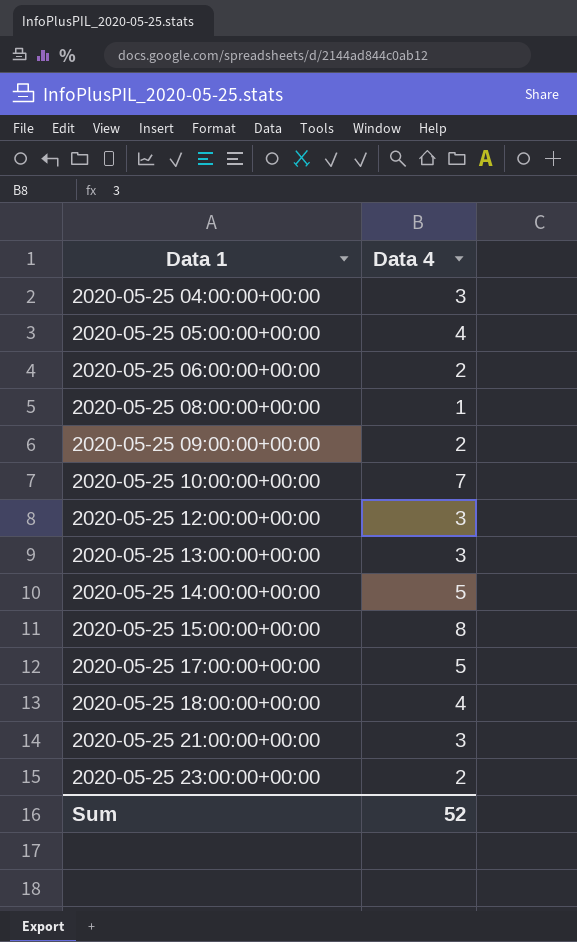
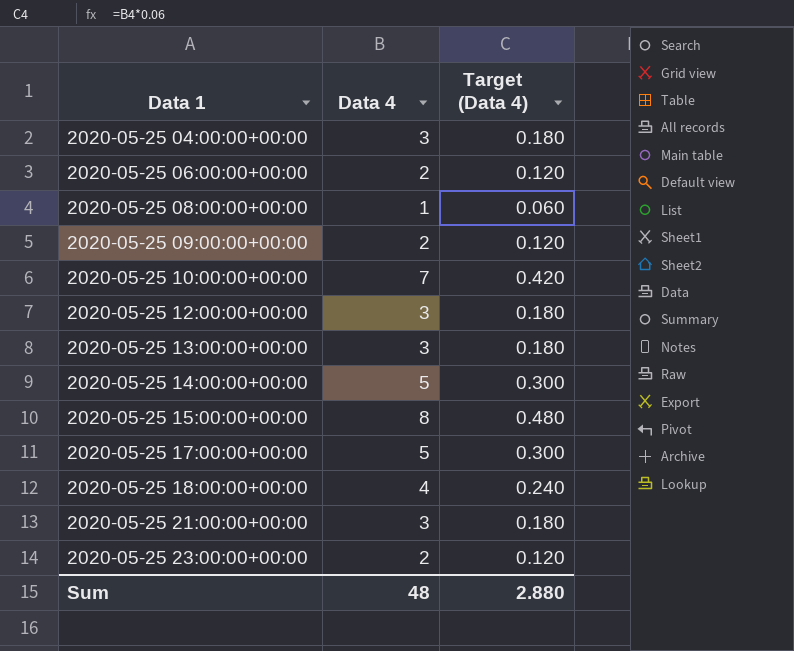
column Target (Data 4) | formula: none -> [Data 4] * 0.06
row 2020-05-25 05:00:00+00:00: 4 -> none
Sum | Data 4: 52 -> 48

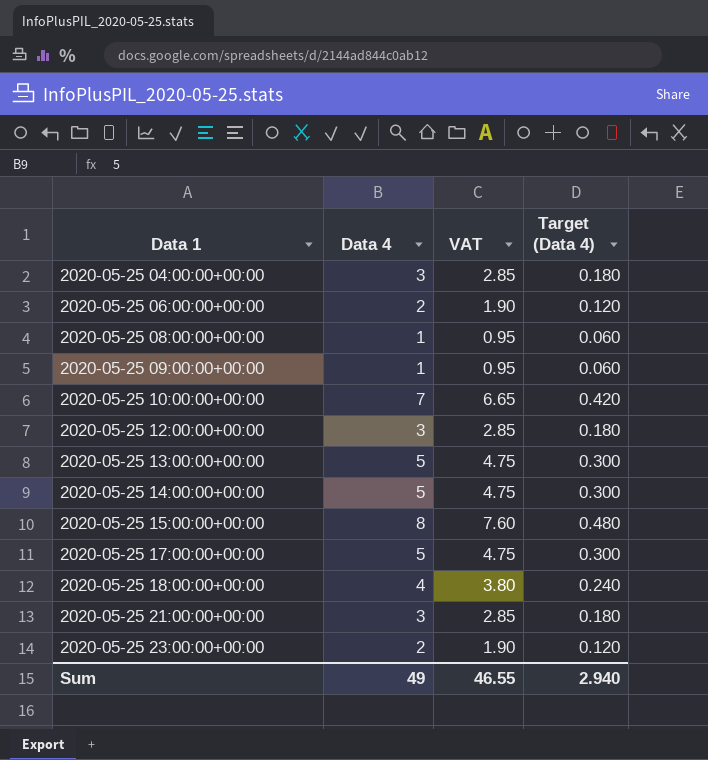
column VAT | formula: none -> [Data 4] * 0.95
2020-05-25 09:00:00+00:00 | Data 4: 2 -> 1
2020-05-25 09:00:00+00:00 | Target (Data 4): 0.120 -> 0.060
2020-05-25 13:00:00+00:00 | Data 4: 3 -> 5
2020-05-25 13:00:00+00:00 | Target (Data 4): 0.180 -> 0.300
Sum | Data 4: 48 -> 49
Sum | Target (Data 4): 2.880 -> 2.940

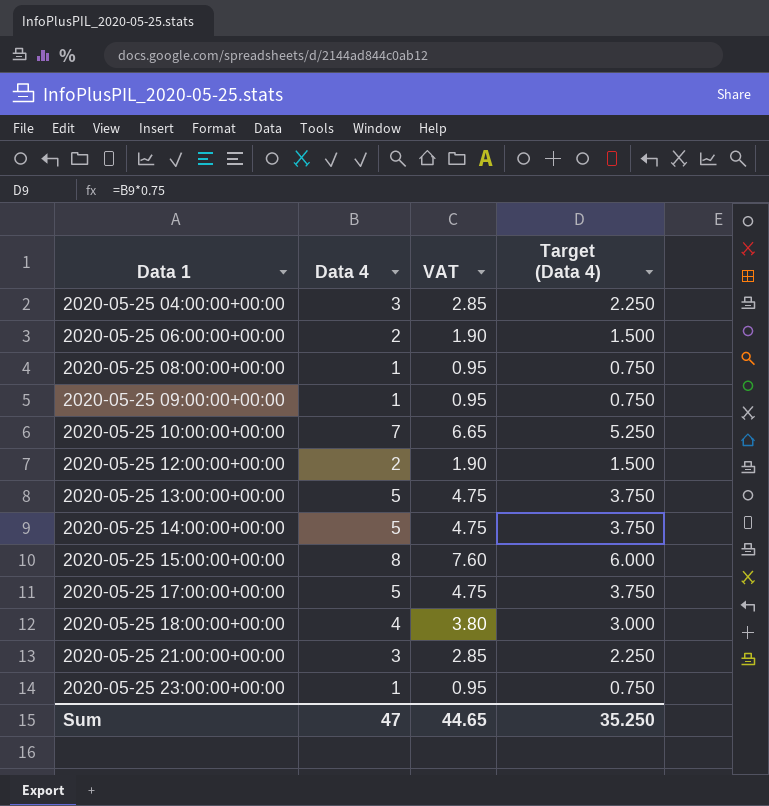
column Target (Data 4) | formula: [Data 4] * 0.06 -> [Data 4] * 0.75
2020-05-25 12:00:00+00:00 | Data 4: 3 -> 2
2020-05-25 12:00:00+00:00 | VAT: 2.85 -> 1.90
2020-05-25 23:00:00+00:00 | Data 4: 2 -> 1
2020-05-25 23:00:00+00:00 | VAT: 1.90 -> 0.95
Sum | Data 4: 49 -> 47
Sum | VAT: 46.55 -> 44.65
Sum | Target (Data 4): 2.940 -> 35.250

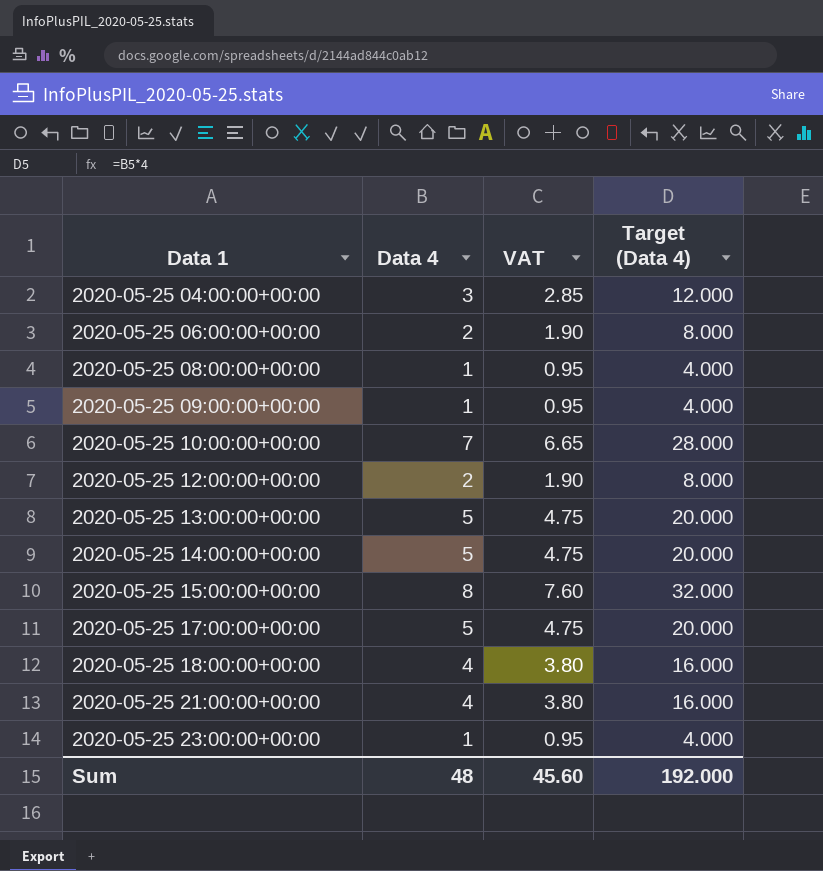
column Target (Data 4) | formula: [Data 4] * 0.75 -> [Data 4] * 4
2020-05-25 21:00:00+00:00 | Data 4: 3 -> 4
2020-05-25 21:00:00+00:00 | VAT: 2.85 -> 3.80
Sum | Data 4: 47 -> 48
Sum | VAT: 44.65 -> 45.60
Sum | Target (Data 4): 35.250 -> 192.000

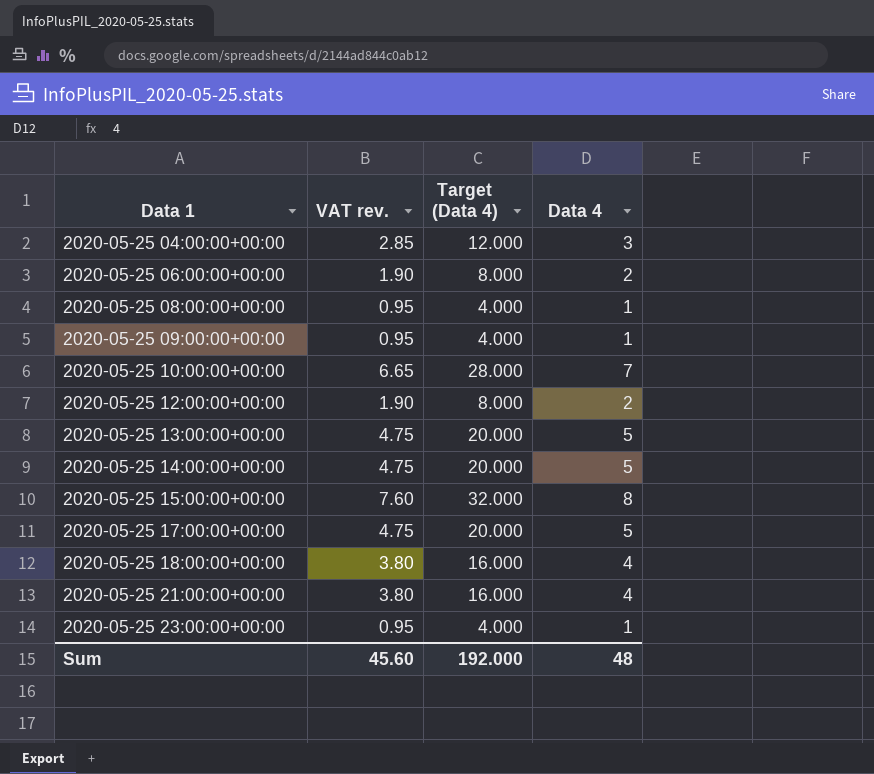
column name: VAT -> VAT rev.
column Data 4 | position: 2 -> 4

